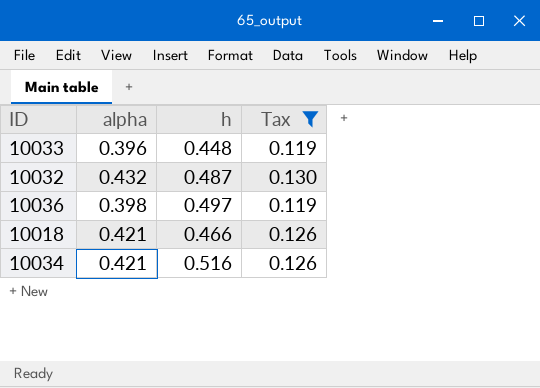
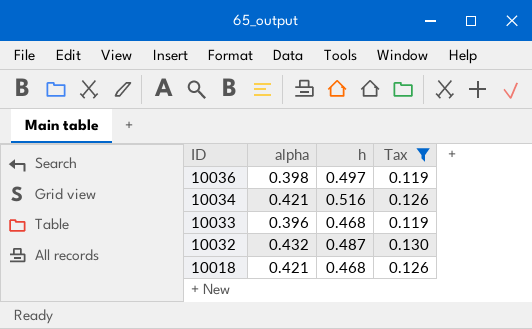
row order: none -> ID descending
10033 | h: 0.448 -> 0.468
10018 | h: 0.466 -> 0.468

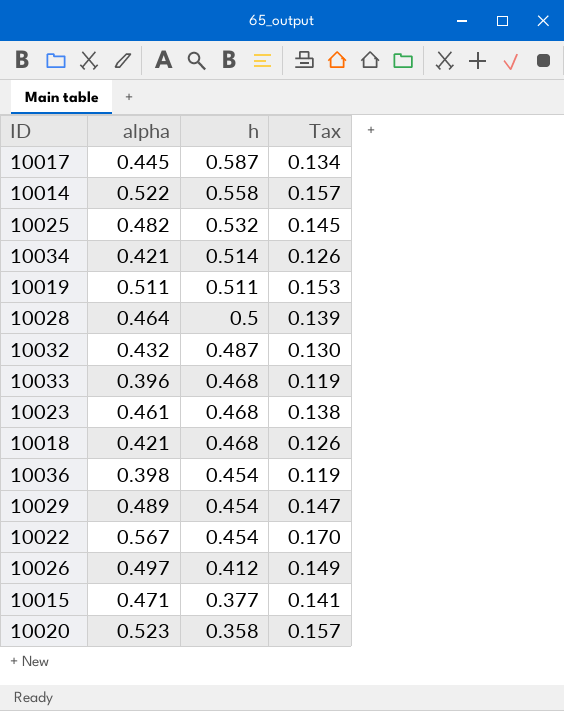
filter: Tax <= 0.130 -> none
row order: ID descending -> h descending
10034 | h: 0.516 -> 0.514
10036 | h: 0.497 -> 0.454

